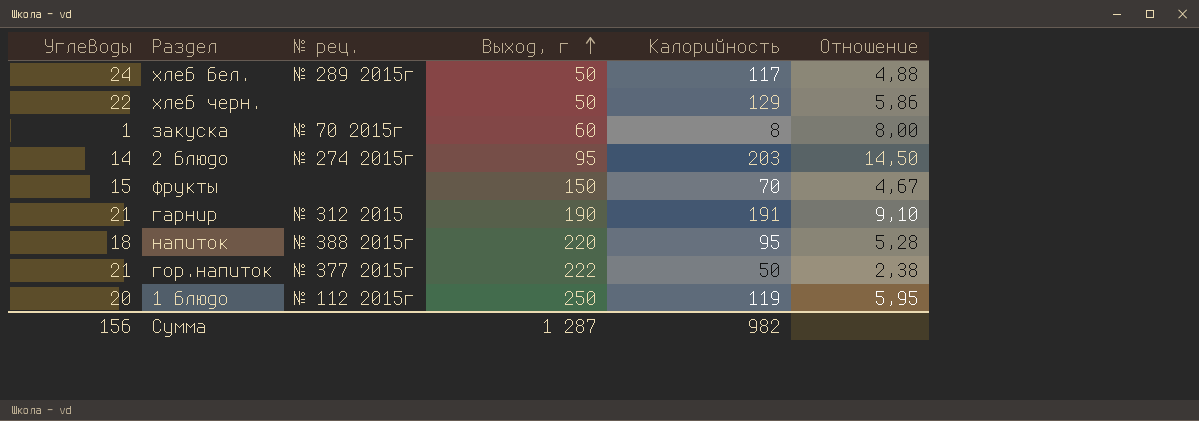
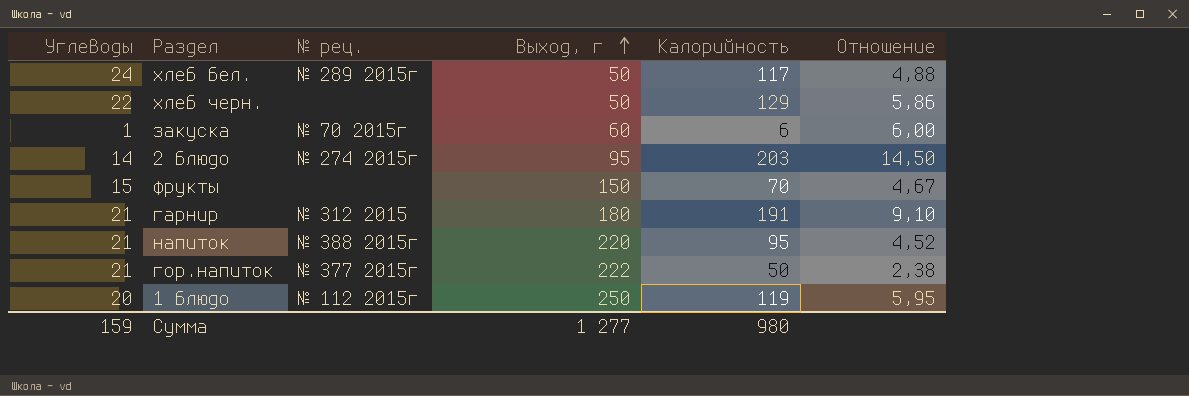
закуска | Калорийность: 8 -> 6
закуска | Отношение: 8,00 -> 6,00
гарнир | Выход, г: 190 -> 180
напиток | Углеводы: 18 -> 21
напиток | Отношение: 5,28 -> 4,52
Сумма | Углеводы: 156 -> 159
Сумма | Выход, г: 1 287 -> 1 277
Сумма | Калорийность: 982 -> 980

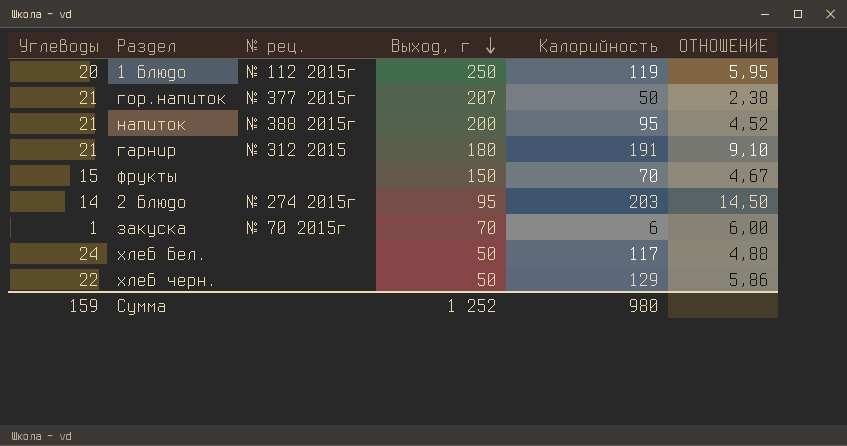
row order: Выход, г ascending -> Выход, г descending
column name: Отношение -> ОТНОШЕНИЕ
гор.напиток | Выход, г: 222 -> 207
напиток | Выход, г: 220 -> 200
закуска | Выход, г: 60 -> 70
хлеб бел. | № рец.: № 289 2015г -> none
Сумма | Выход, г: 1 277 -> 1 252

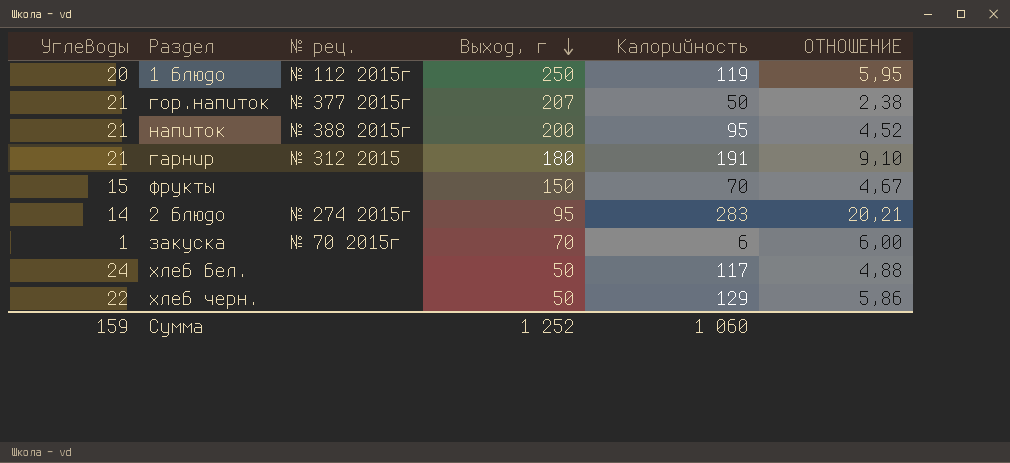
2 блюдо | Калорийность: 203 -> 283
2 блюдо | ОТНОШЕНИЕ: 14,50 -> 20,21
Сумма | Калорийность: 980 -> 1 060

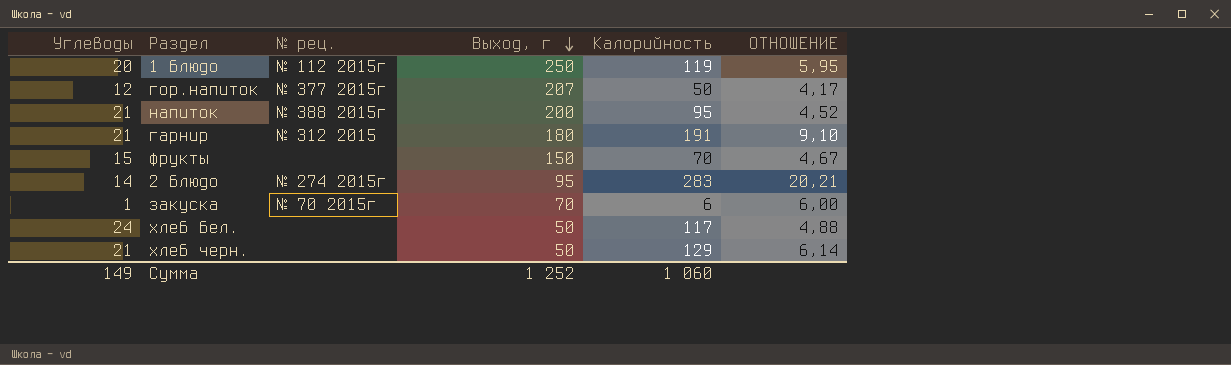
гор.напиток | Углеводы: 21 -> 12
гор.напиток | ОТНОШЕНИЕ: 2,38 -> 4,17
хлеб черн. | Углеводы: 22 -> 21
хлеб черн. | ОТНОШЕНИЕ: 5,86 -> 6,14
Сумма | Углеводы: 159 -> 149

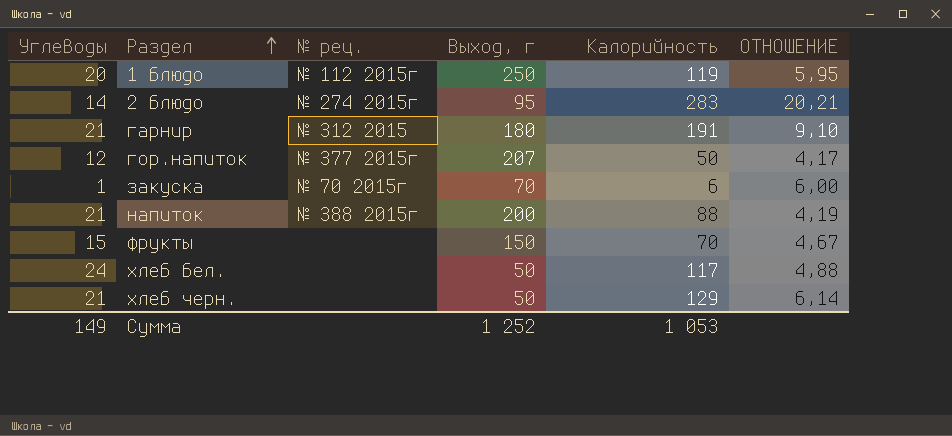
row order: Выход, г descending -> Раздел ascending
напиток | Калорийность: 95 -> 88
напиток | ОТНОШЕНИЕ: 4,52 -> 4,19
Сумма | Калорийность: 1 060 -> 1 053

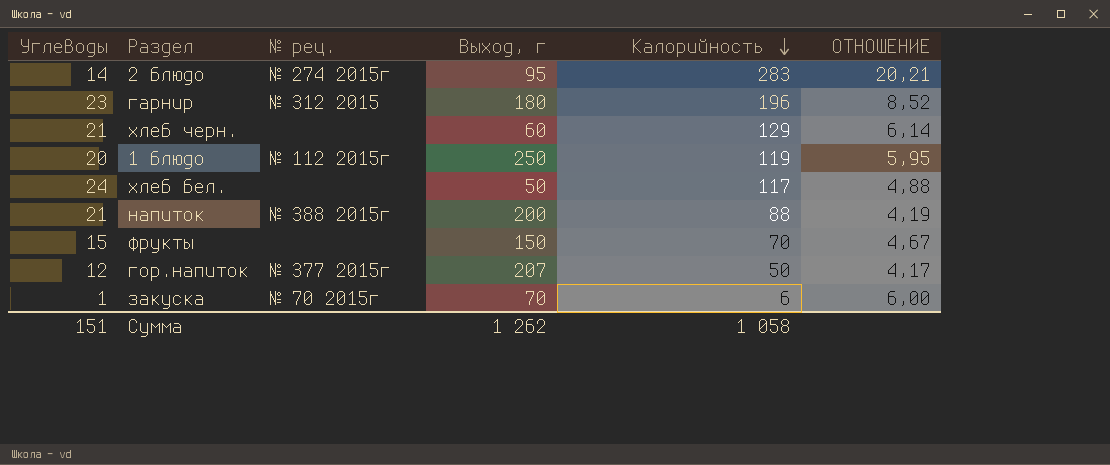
row order: Раздел ascending -> Калорийность descending
гарнир | Углеводы: 21 -> 23
гарнир | Калорийность: 191 -> 196
гарнир | ОТНОШЕНИЕ: 9,10 -> 8,52
хлеб черн. | Выход, г: 50 -> 60
Сумма | Углеводы: 149 -> 151
Сумма | Выход, г: 1 252 -> 1 262
Сумма | Калорийность: 1 053 -> 1 058

